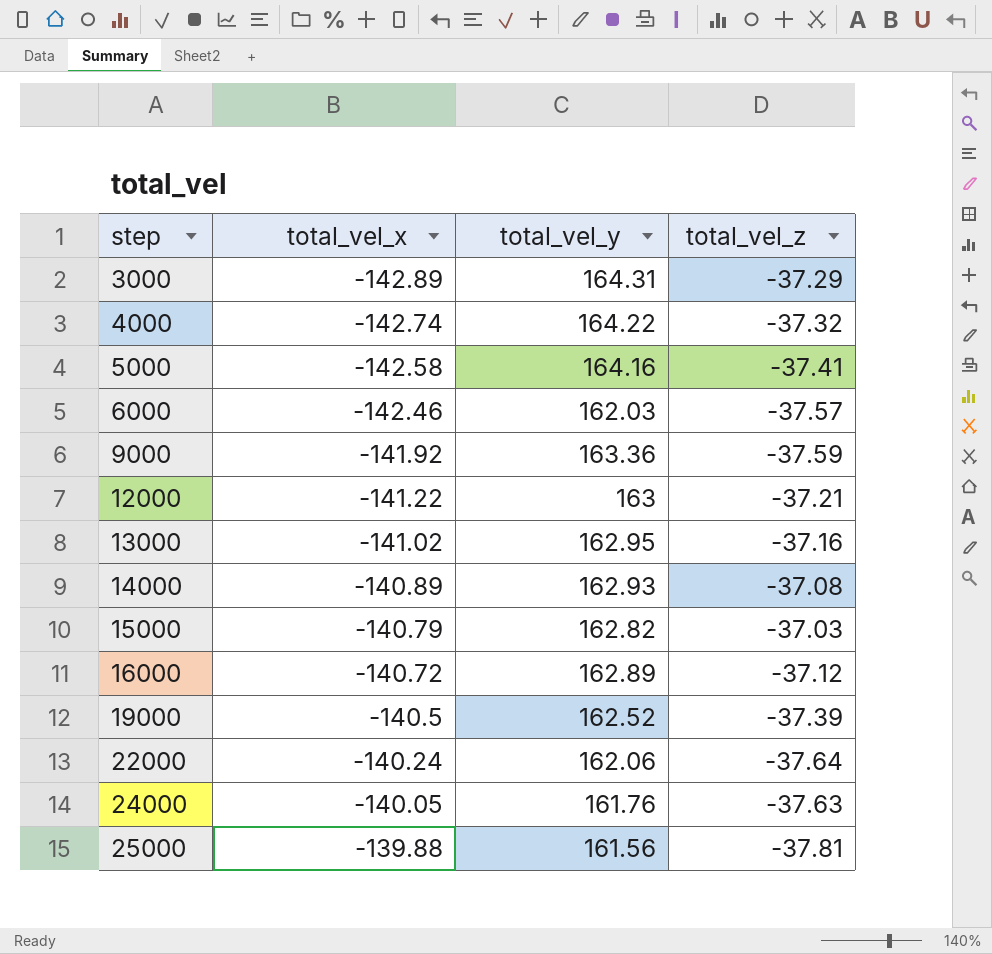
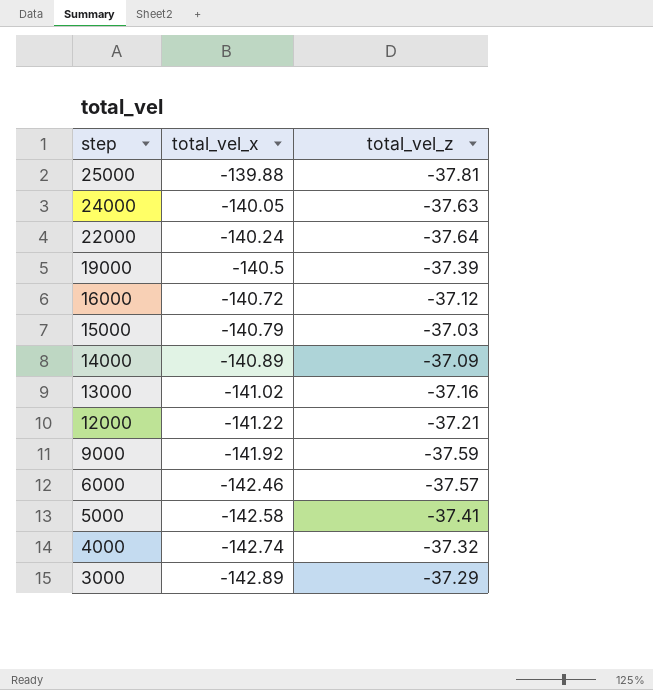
row order: step ascending -> step descending
column total_vel_y | position: 3 -> none
14000 | total_vel_z: -37.08 -> -37.09

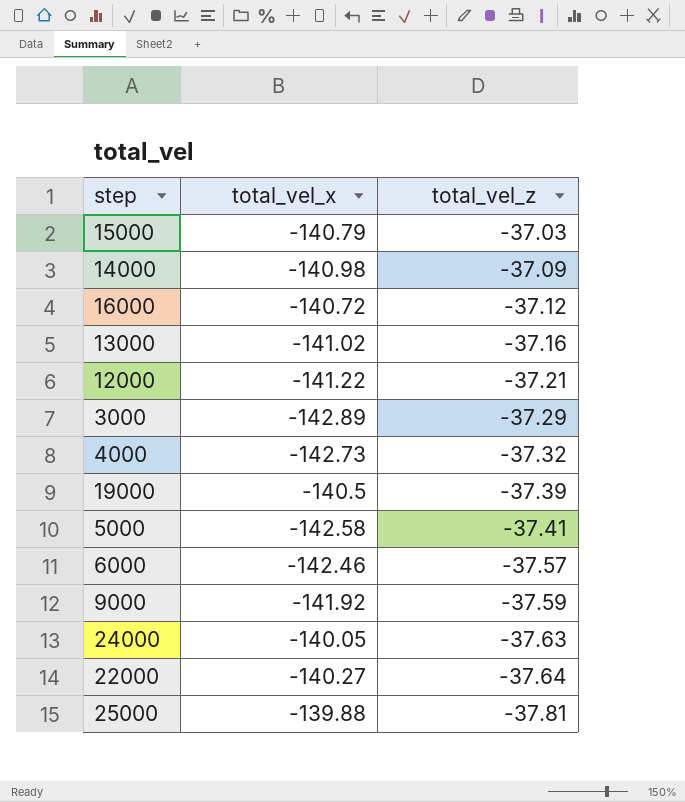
row order: step descending -> total_vel_z descending
14000 | total_vel_x: -140.89 -> -140.98
4000 | total_vel_x: -142.74 -> -142.73
22000 | total_vel_x: -140.24 -> -140.27

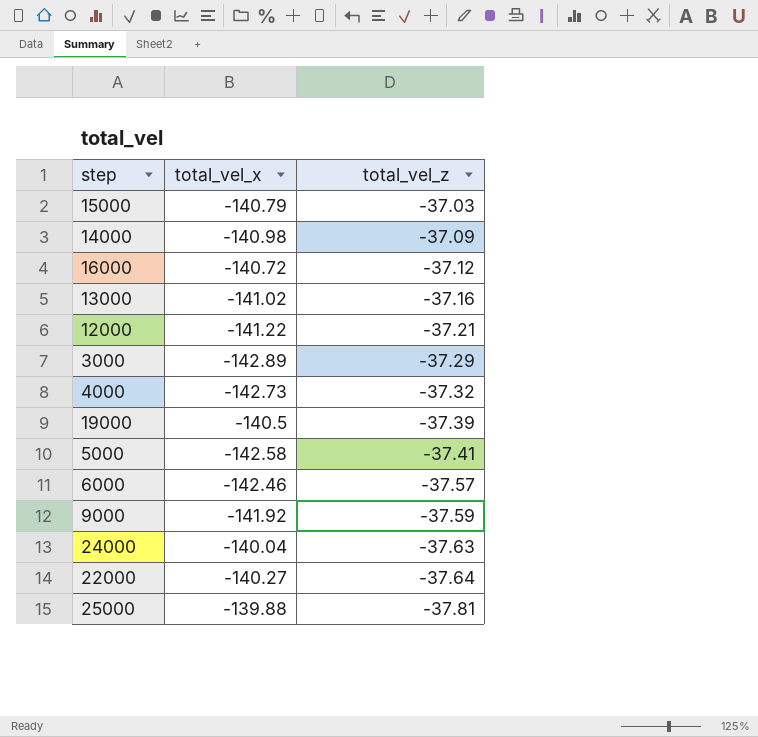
24000 | total_vel_x: -140.05 -> -140.04

